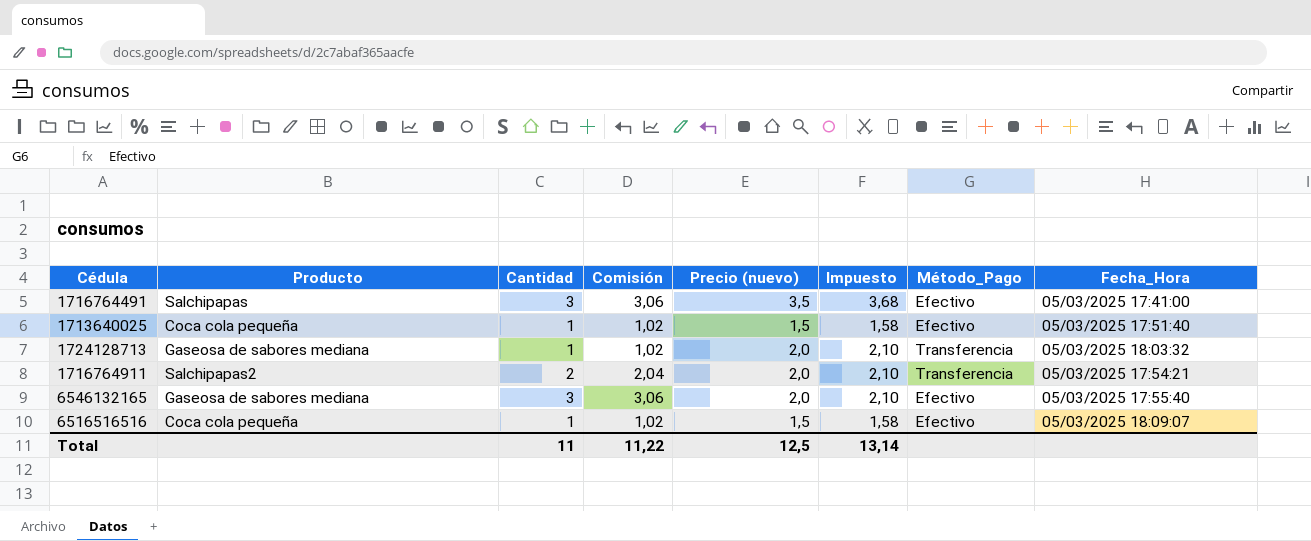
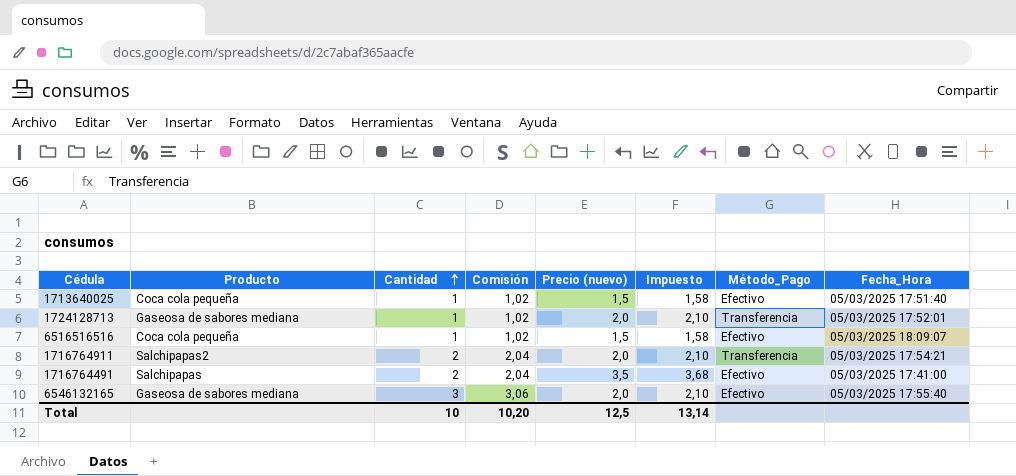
row order: none -> Cantidad ascending
1724128713 | Fecha_Hora: 05/03/2025 18:03:32 -> 05/03/2025 17:52:01
1716764491 | Cantidad: 3 -> 2
1716764491 | Comisión: 3,06 -> 2,04
Total | Cantidad: 11 -> 10
Total | Comisión: 11,22 -> 10,20

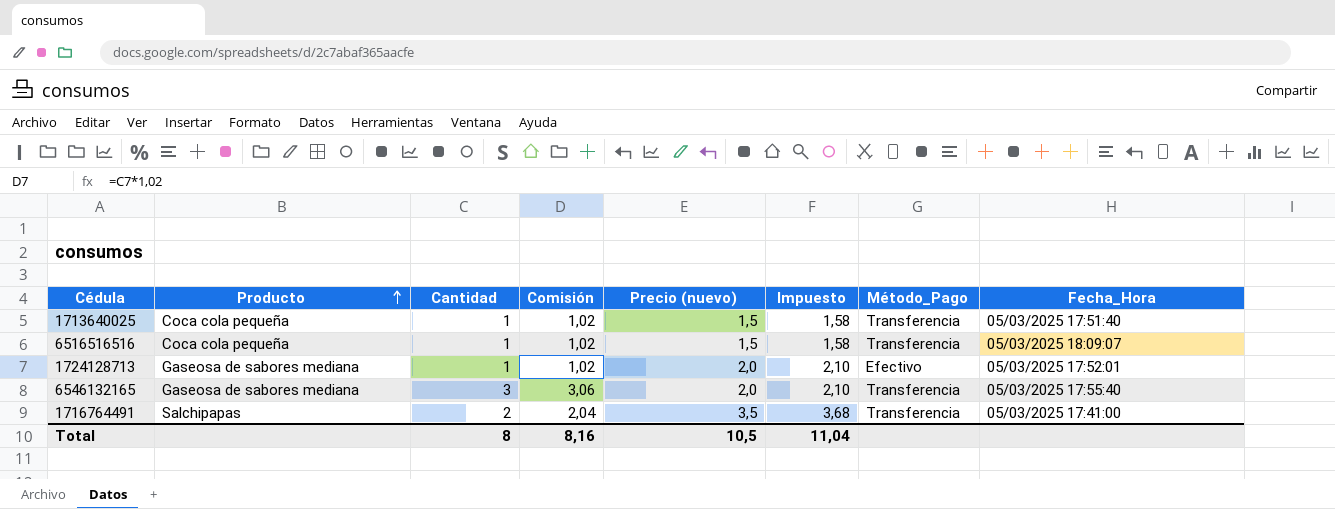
row order: Cantidad ascending -> Producto ascending
row 1716764911: Salchipapas2 | 2 | 2,04 | 2,0 | 2,10 | Transferencia | 05/03/2025 17:54:21 -> none
1713640025 | Método_Pago: Efectivo -> Transferencia
6516516516 | Método_Pago: Efectivo -> Transferencia
1724128713 | Método_Pago: Transferencia -> Efectivo
6546132165 | Método_Pago: Efectivo -> Transferencia
1716764491 | Método_Pago: Efectivo -> Transferencia
Total | Cantidad: 10 -> 8
Total | Comisión: 10,20 -> 8,16
Total | Precio (nuevo): 12,5 -> 10,5
Total | Impuesto: 13,14 -> 11,04

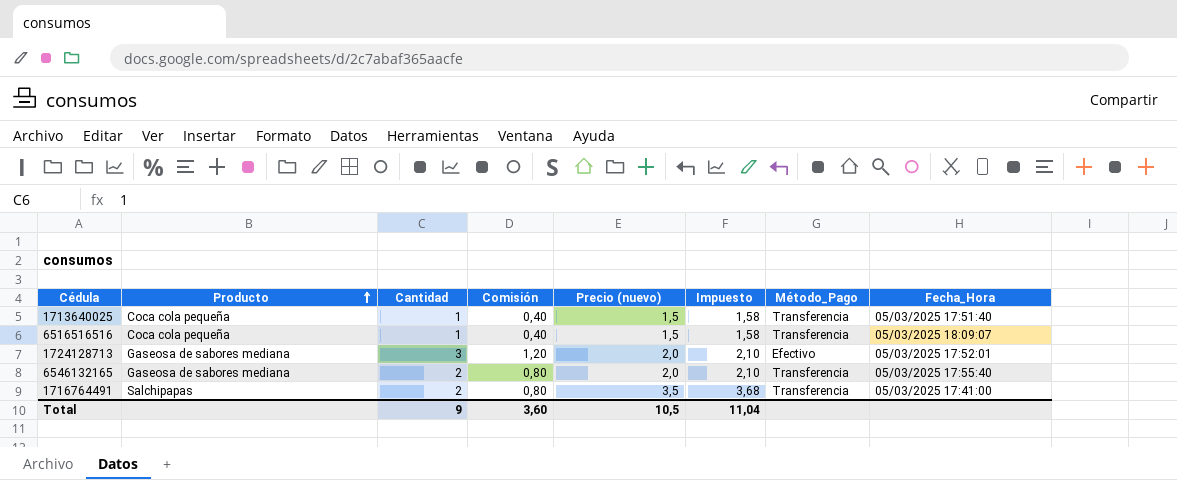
column Comisión | formula: [Cantidad] * 1,02 -> [Cantidad] * 0,4
1724128713 | Cantidad: 1 -> 3
6546132165 | Cantidad: 3 -> 2
Total | Cantidad: 8 -> 9
Total | Comisión: 8,16 -> 3,60

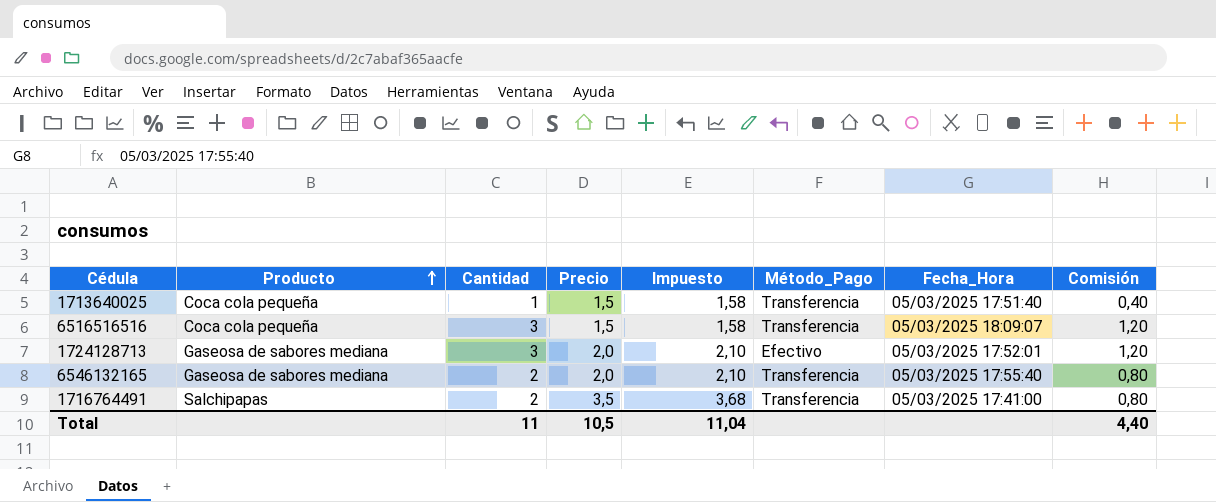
column name: Precio (nuevo) -> Precio
column Comisión | position: 4 -> 8
6516516516 | Cantidad: 1 -> 3
6516516516 | Comisión: 0,40 -> 1,20
Total | Cantidad: 9 -> 11
Total | Comisión: 3,60 -> 4,40

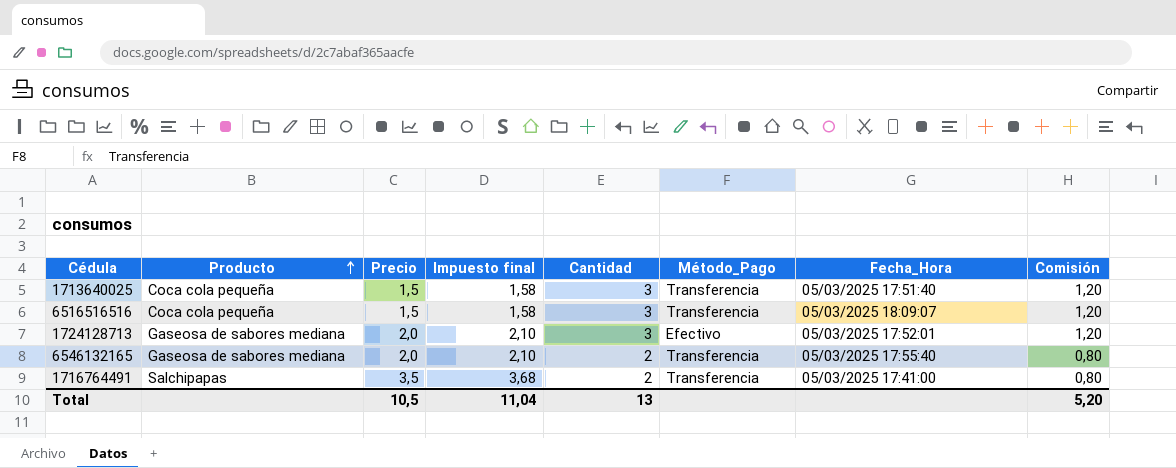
column name: Impuesto -> Impuesto final
column Cantidad | position: 3 -> 5
1713640025 | Cantidad: 1 -> 3
1713640025 | Comisión: 0,40 -> 1,20
Total | Cantidad: 11 -> 13
Total | Comisión: 4,40 -> 5,20

